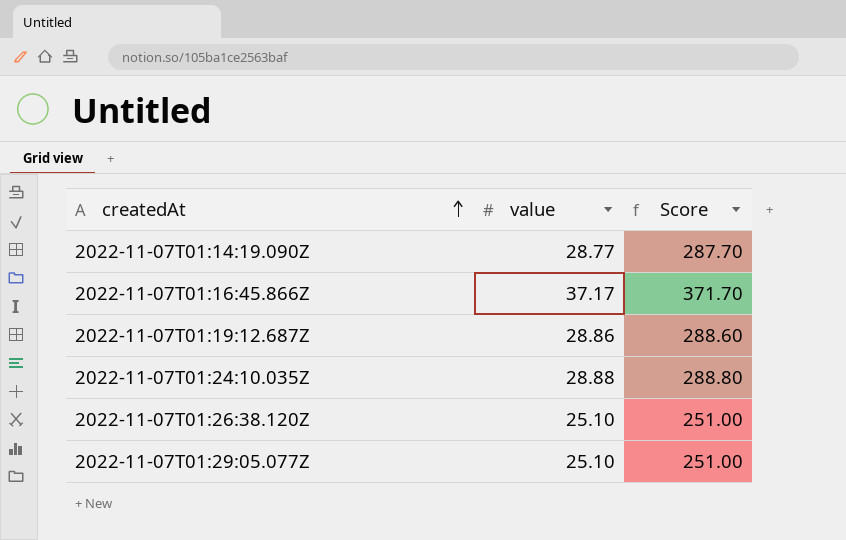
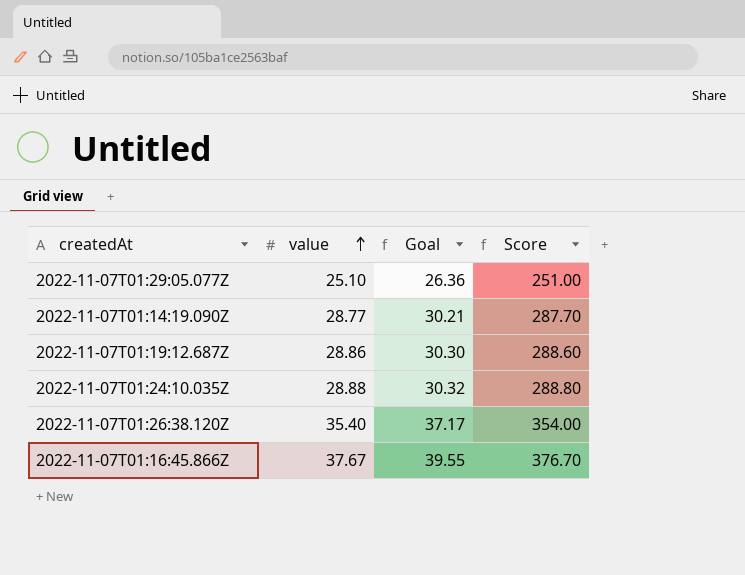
row order: createdAt ascending -> value ascending
column Goal | formula: none -> [value] * 1.05
2022-11-07T01:26:38.120Z | value: 25.10 -> 35.40
2022-11-07T01:26:38.120Z | Score: 251.00 -> 354.00
2022-11-07T01:16:45.866Z | value: 37.17 -> 37.67
2022-11-07T01:16:45.866Z | Score: 371.70 -> 376.70

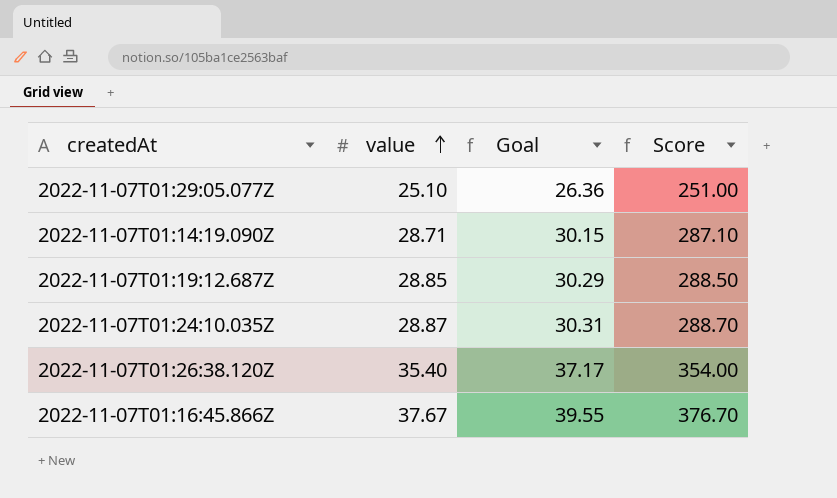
2022-11-07T01:14:19.090Z | value: 28.77 -> 28.71
2022-11-07T01:14:19.090Z | Goal: 30.21 -> 30.15
2022-11-07T01:14:19.090Z | Score: 287.70 -> 287.10
2022-11-07T01:19:12.687Z | value: 28.86 -> 28.85
2022-11-07T01:19:12.687Z | Goal: 30.30 -> 30.29
2022-11-07T01:19:12.687Z | Score: 288.60 -> 288.50
2022-11-07T01:24:10.035Z | value: 28.88 -> 28.87
2022-11-07T01:24:10.035Z | Goal: 30.32 -> 30.31
2022-11-07T01:24:10.035Z | Score: 288.80 -> 288.70

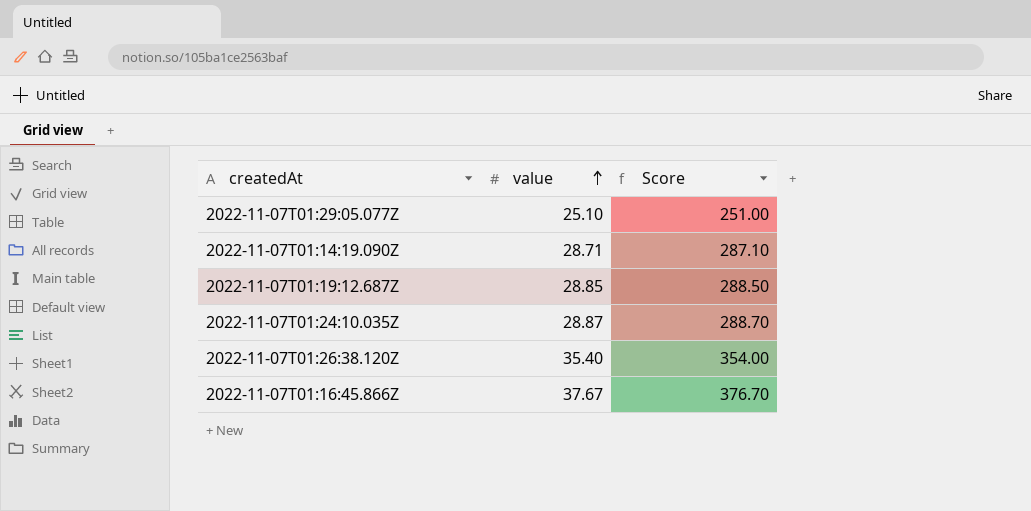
column Goal | formula: [value] * 1.05 -> none

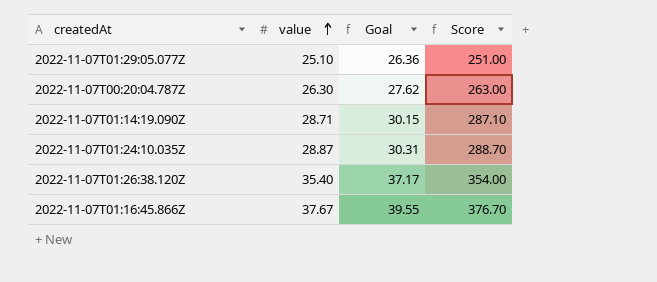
column Goal | formula: none -> [value] * 1.05
row 2022-11-07T01:19:12.687Z: 28.85 | 288.50 -> none
row 2022-11-07T00:20:04.787Z: none -> 26.30 | 27.62 | 263.00

